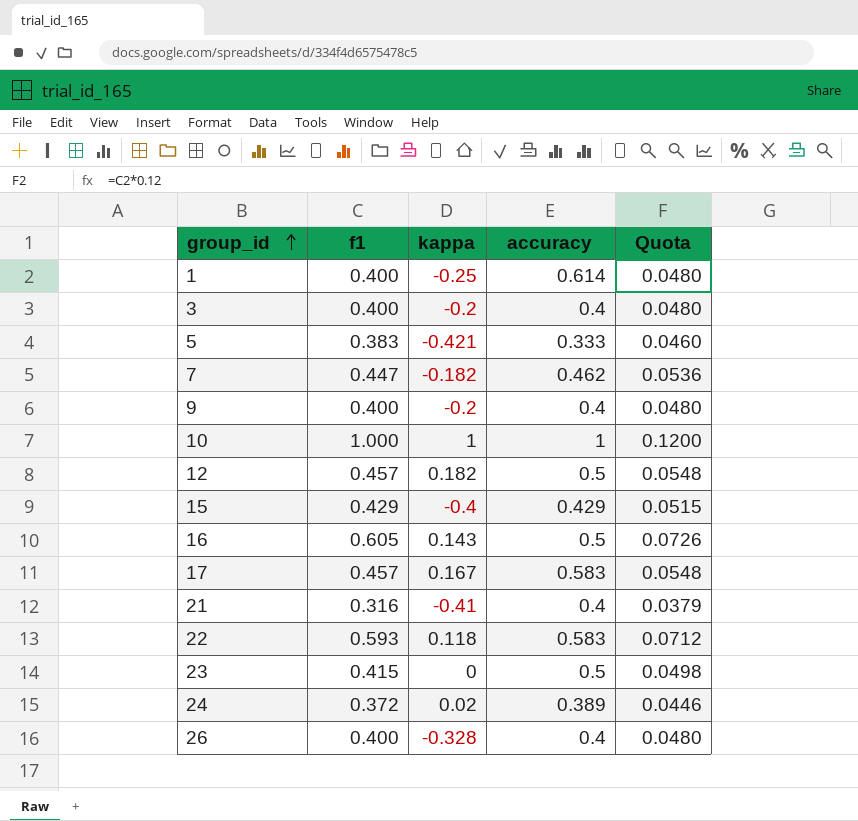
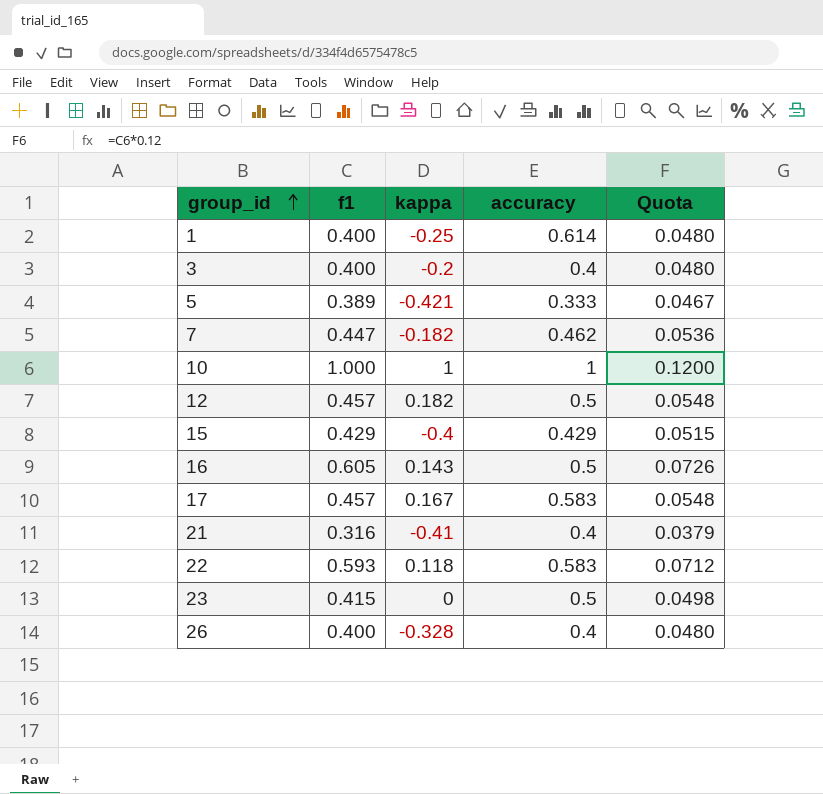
row 9: 0.400 | -0.2 | 0.4 | 0.0480 -> none
row 24: 0.372 | 0.02 | 0.389 | 0.0446 -> none
5 | f1: 0.383 -> 0.389
5 | Quota: 0.0460 -> 0.0467

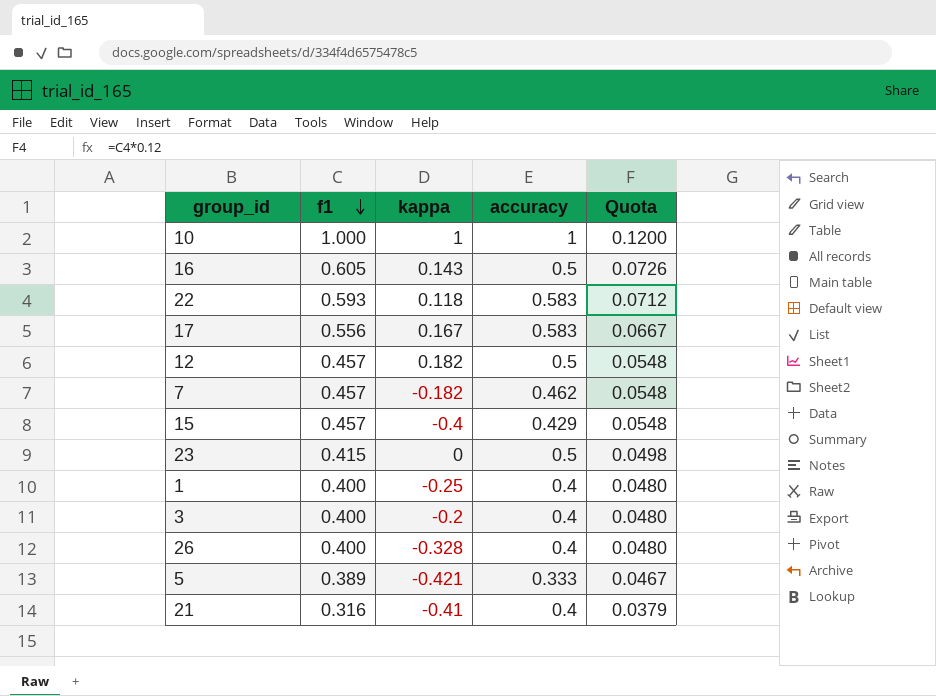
row order: group_id ascending -> f1 descending
17 | f1: 0.457 -> 0.556
17 | Quota: 0.0548 -> 0.0667
7 | f1: 0.447 -> 0.457
7 | Quota: 0.0536 -> 0.0548
15 | f1: 0.429 -> 0.457
15 | Quota: 0.0515 -> 0.0548
1 | accuracy: 0.614 -> 0.4

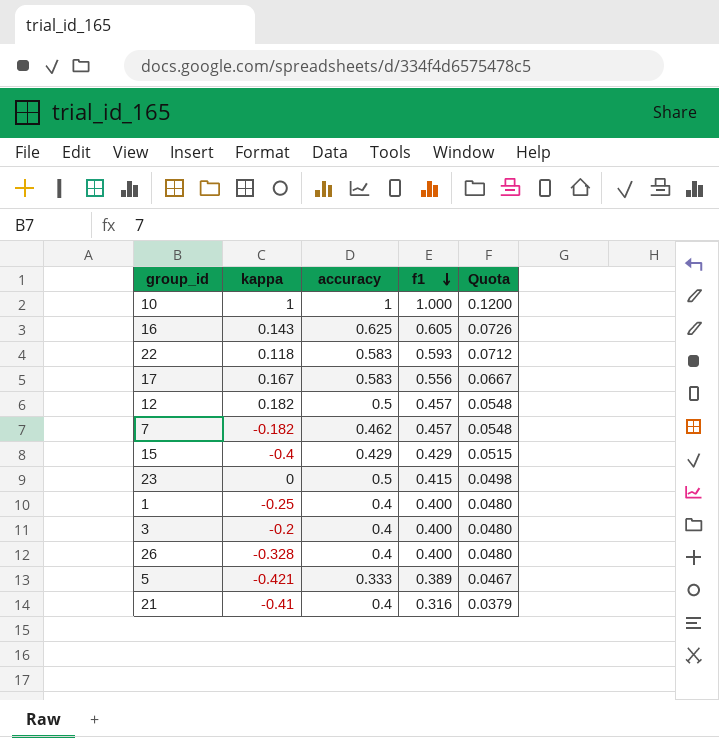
column f1 | position: 2 -> 4
16 | accuracy: 0.5 -> 0.625
15 | f1: 0.457 -> 0.429
15 | Quota: 0.0548 -> 0.0515

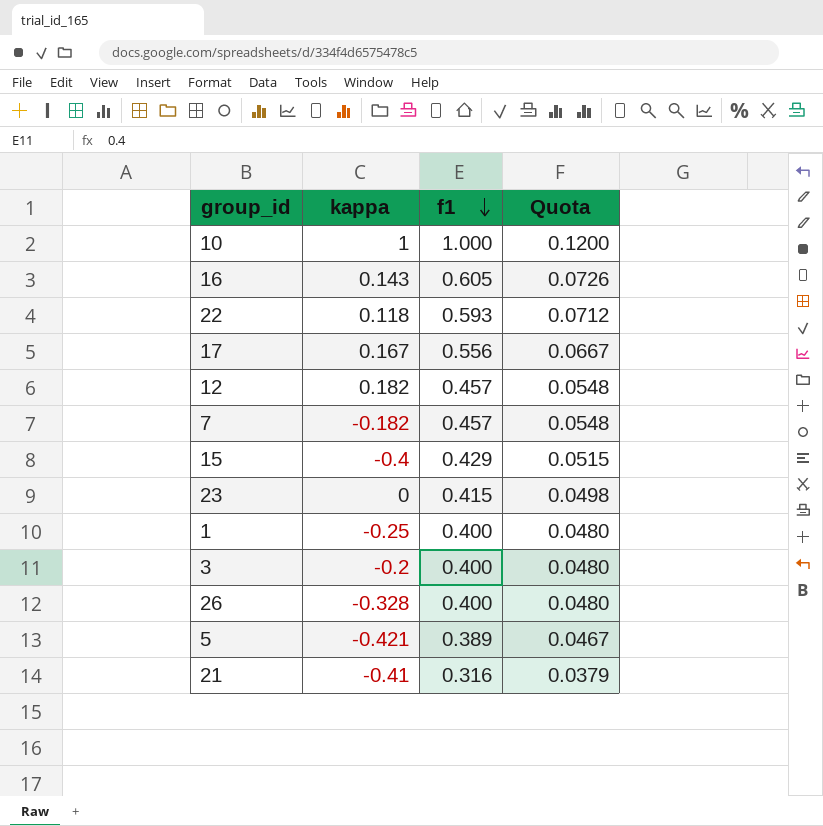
column accuracy | position: 3 -> none

